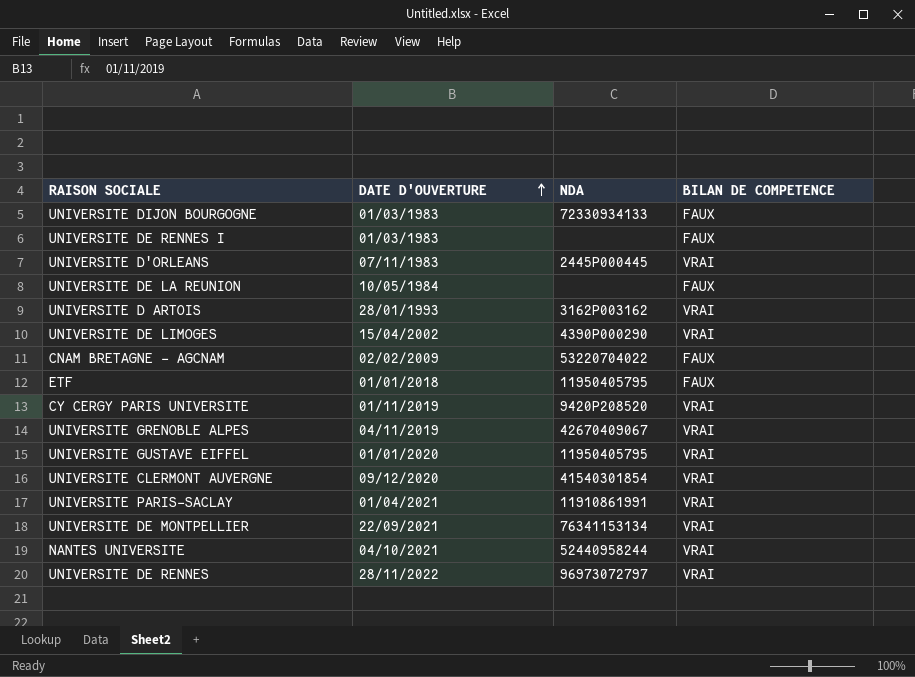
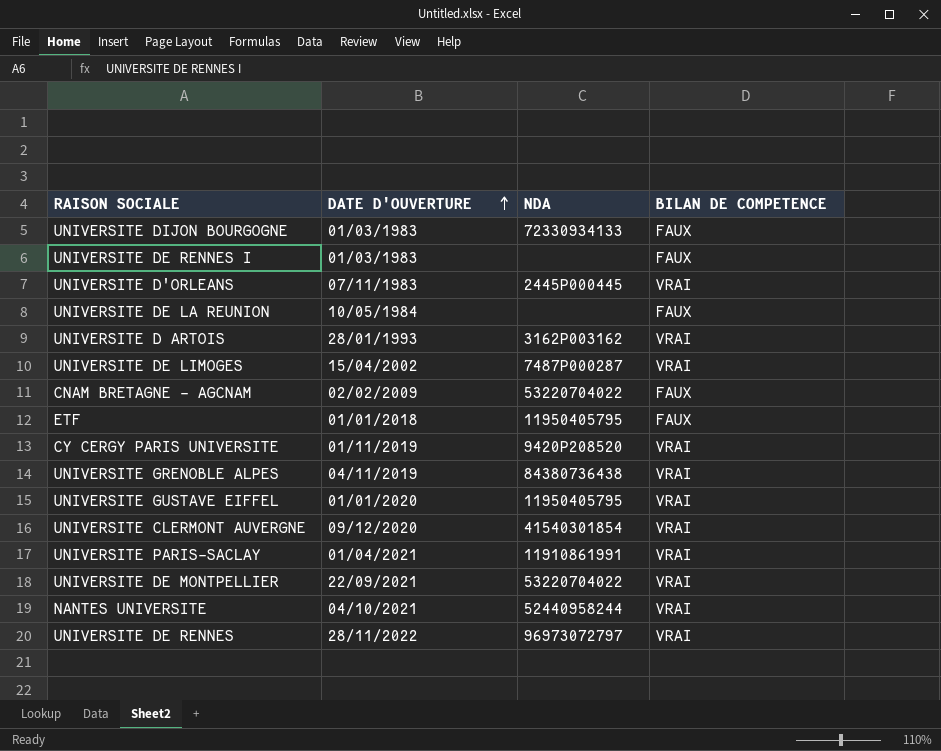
UNIVERSITE DE LIMOGES | NDA: 4390P000290 -> 7487P000287
UNIVERSITE GRENOBLE ALPES | NDA: 42670409067 -> 84380736438
UNIVERSITE DE MONTPELLIER | NDA: 76341153134 -> 53220704022

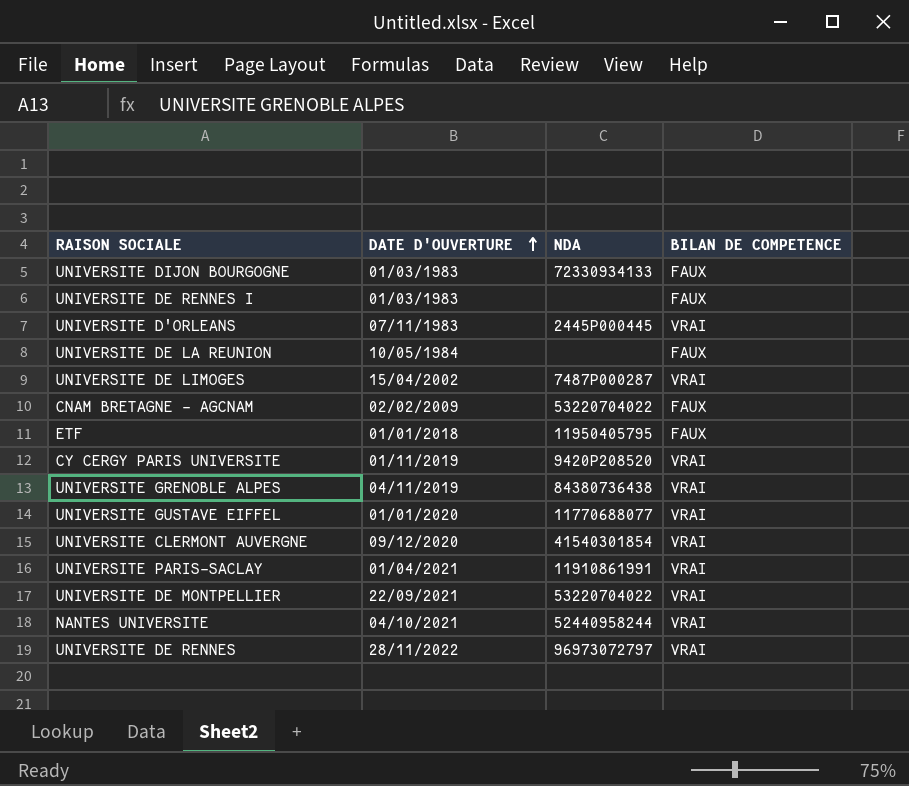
row UNIVERSITE D ARTOIS: 28/01/1993 | 3162P003162 | VRAI -> none
UNIVERSITE GUSTAVE EIFFEL | NDA: 11950405795 -> 11770688077

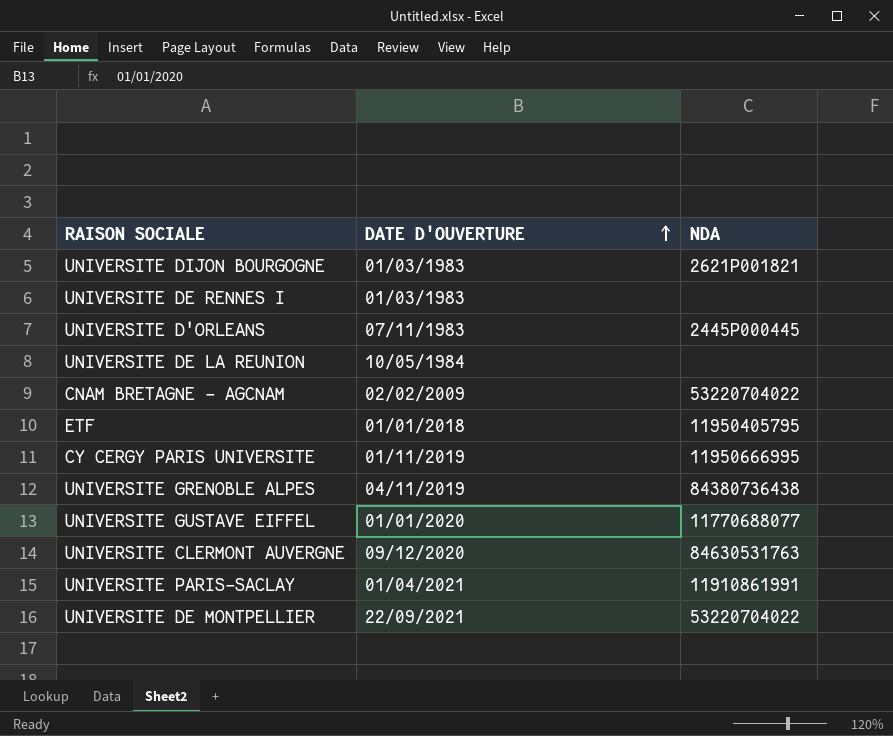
column BILAN DE COMPETENCE | position: 4 -> none
row UNIVERSITE DE LIMOGES: 15/04/2002 | 7487P000287 | VRAI -> none
row NANTES UNIVERSITE: 04/10/2021 | 52440958244 | VRAI -> none
row UNIVERSITE DE RENNES: 28/11/2022 | 96973072797 | VRAI -> none
UNIVERSITE DIJON BOURGOGNE | NDA: 72330934133 -> 2621P001821
CY CERGY PARIS UNIVERSITE | NDA: 9420P208520 -> 11950666995
UNIVERSITE CLERMONT AUVERGNE | NDA: 41540301854 -> 84630531763

